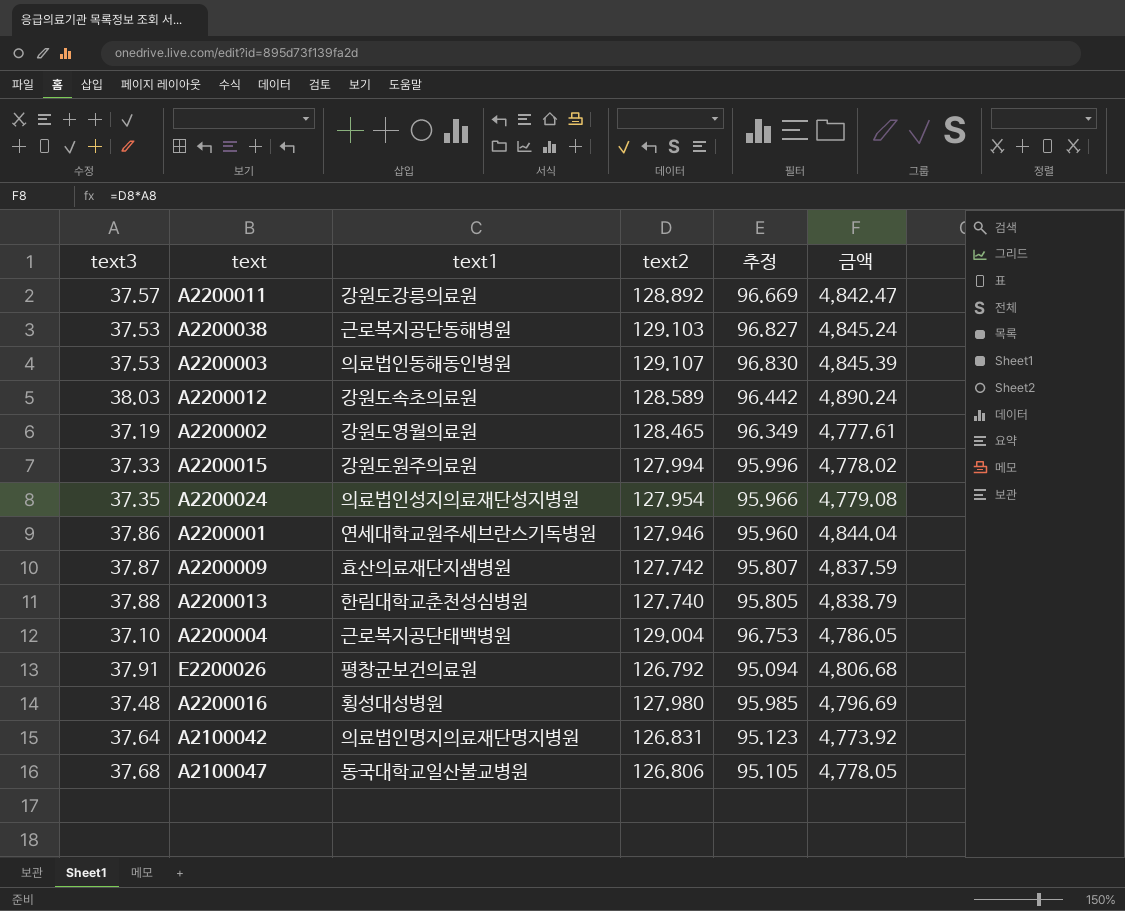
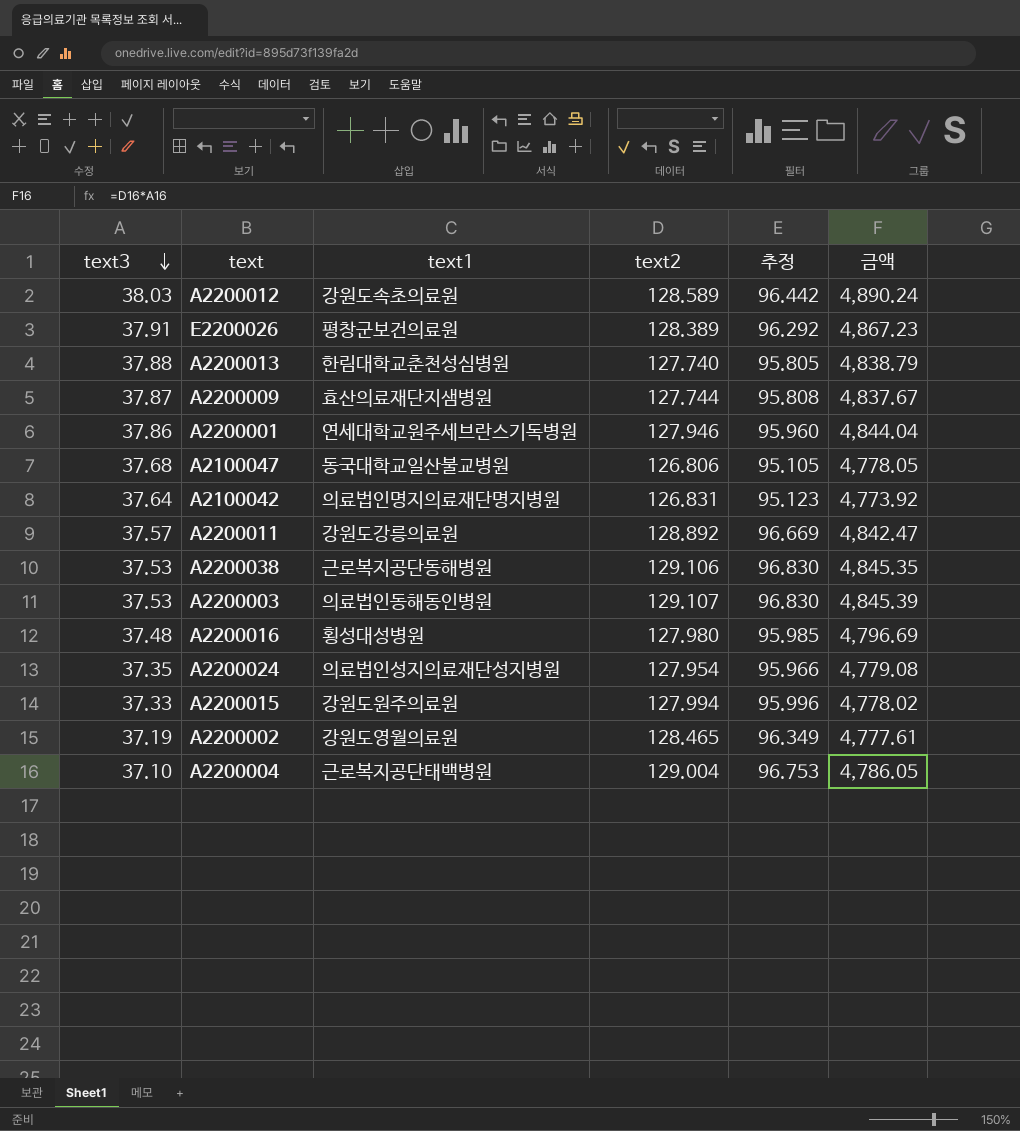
row order: none -> text3 descending
E2200026 | text2: 126.792 -> 128.389
E2200026 | 추정: 95.094 -> 96.292
E2200026 | 금액: 4,806.68 -> 4,867.23
A2200009 | text2: 127.742 -> 127.744
A2200009 | 추정: 95.807 -> 95.808
A2200009 | 금액: 4,837.59 -> 4,837.67
A2200038 | text2: 129.103 -> 129.106
A2200038 | 추정: 96.827 -> 96.830
A2200038 | 금액: 4,845.24 -> 4,845.35

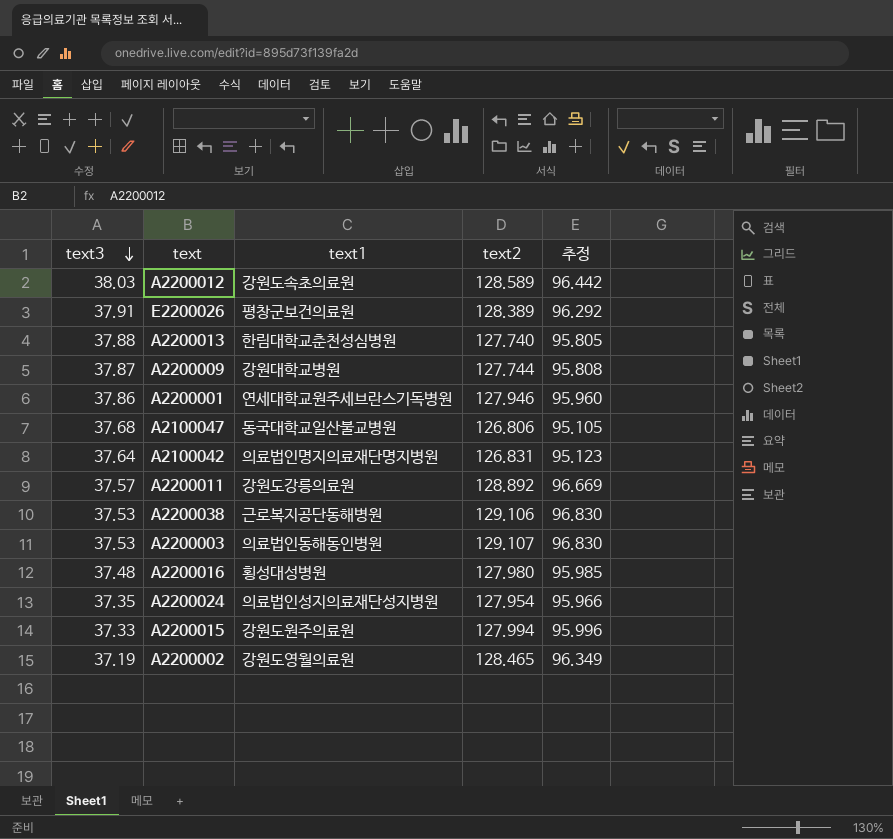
column 금액 | formula: [text3] * [text2] -> none
row A2200004: 37.10 | 근로복지공단태백병원 | 129.004 | 96.753 | 4,786.05 -> none
A2200009 | text1: 효산의료재단지샘병원 -> 강원대학교병원

